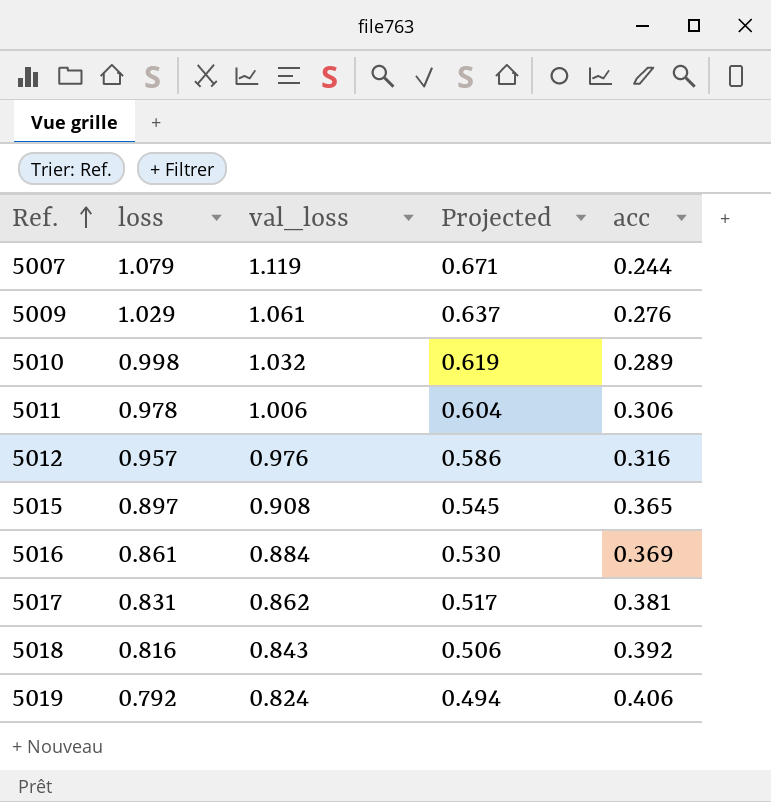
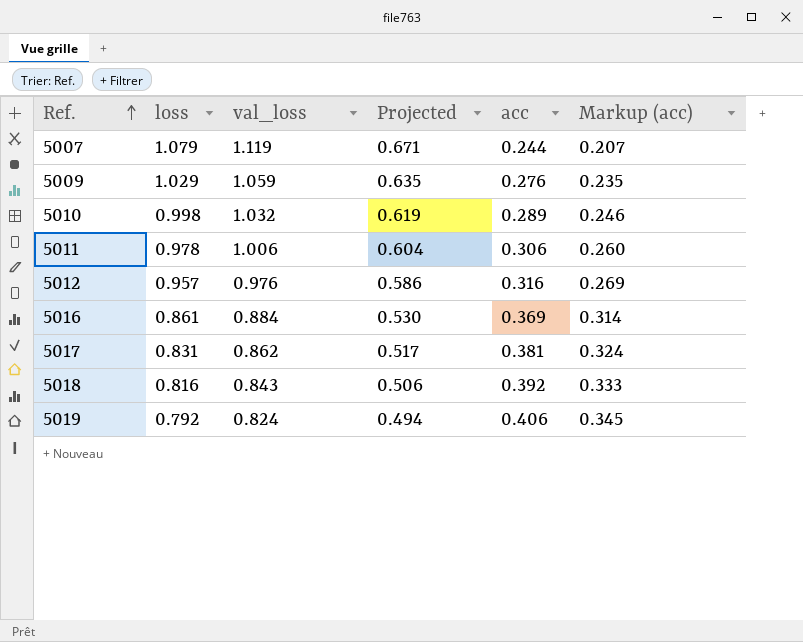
column Markup (acc) | formula: none -> [acc] * 0.85
row 5015: 0.897 | 0.908 | 0.545 | 0.365 -> none
5009 | val_loss: 1.061 -> 1.059
5009 | Projected: 0.637 -> 0.635

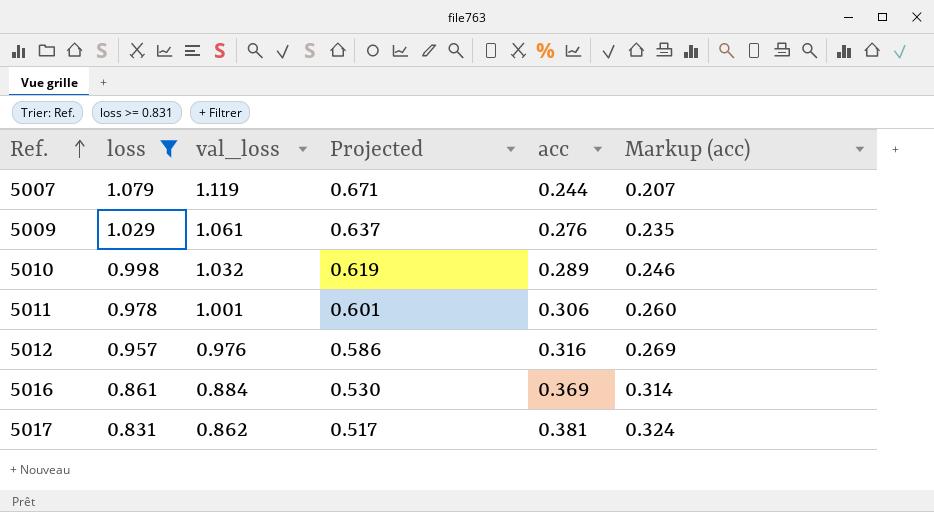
filter: none -> loss >= 0.831
5009 | val_loss: 1.059 -> 1.061
5009 | Projected: 0.635 -> 0.637
5011 | val_loss: 1.006 -> 1.001
5011 | Projected: 0.604 -> 0.601

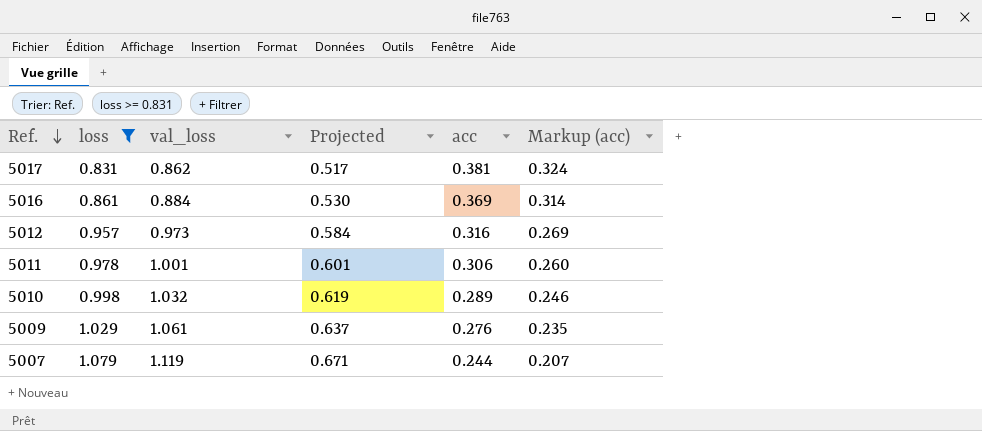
row order: Ref. ascending -> Ref. descending
5012 | val_loss: 0.976 -> 0.973
5012 | Projected: 0.586 -> 0.584

